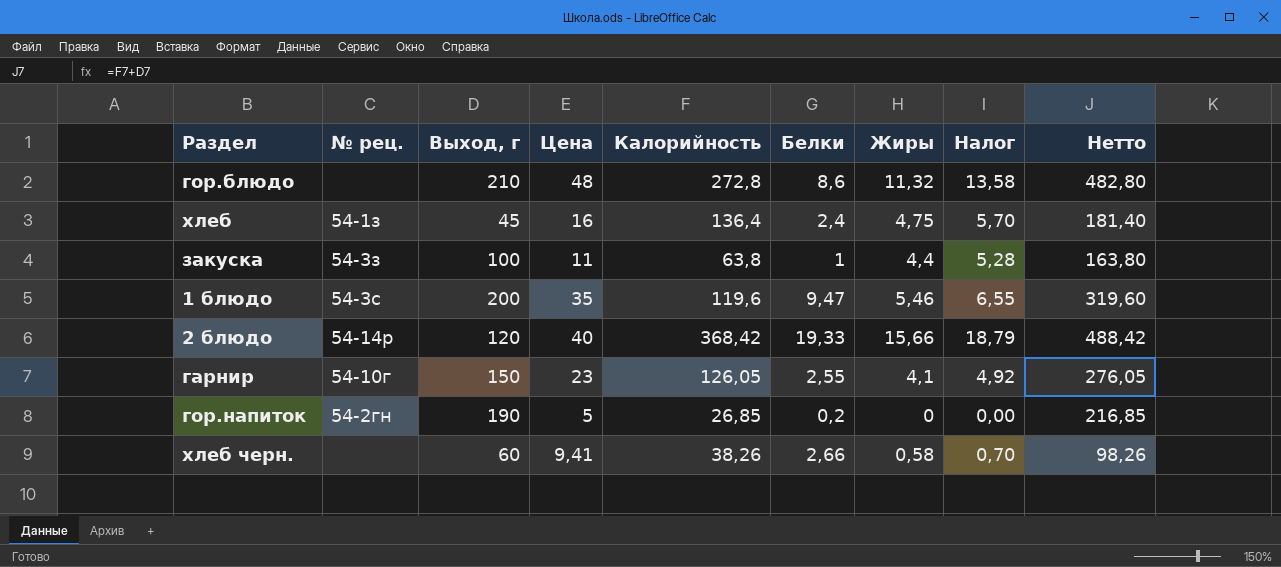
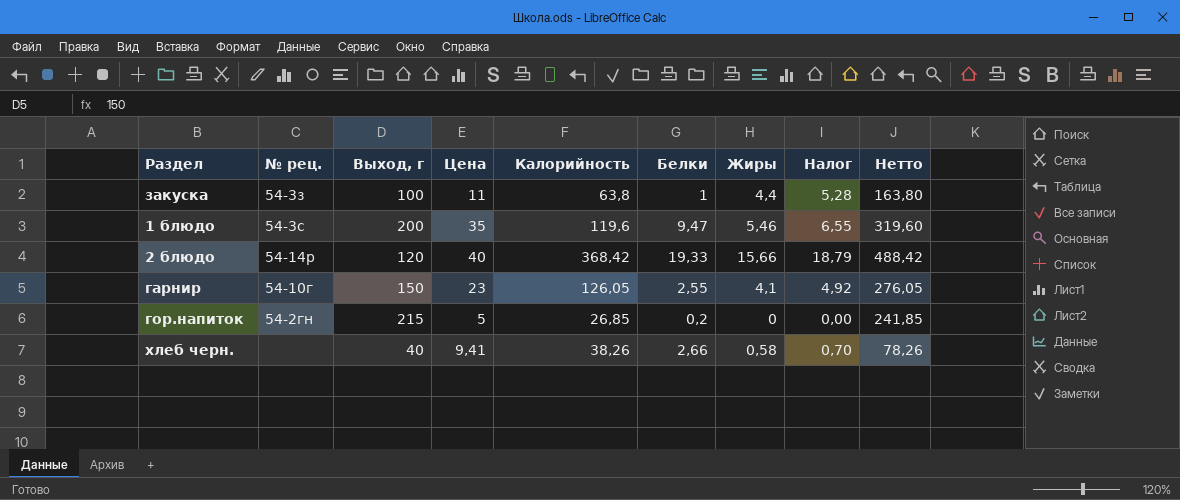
row гор.блюдо: none | 210 | 48 | 272,8 | 8,6 | 11,32 | 13,58 | 482,80 -> none
row хлеб: 54-1з | 45 | 16 | 136,4 | 2,4 | 4,75 | 5,70 | 181,40 -> none
гор.напиток | Выход, г: 190 -> 215
гор.напиток | Нетто: 216,85 -> 241,85
хлеб черн. | Выход, г: 60 -> 40
хлеб черн. | Нетто: 98,26 -> 78,26

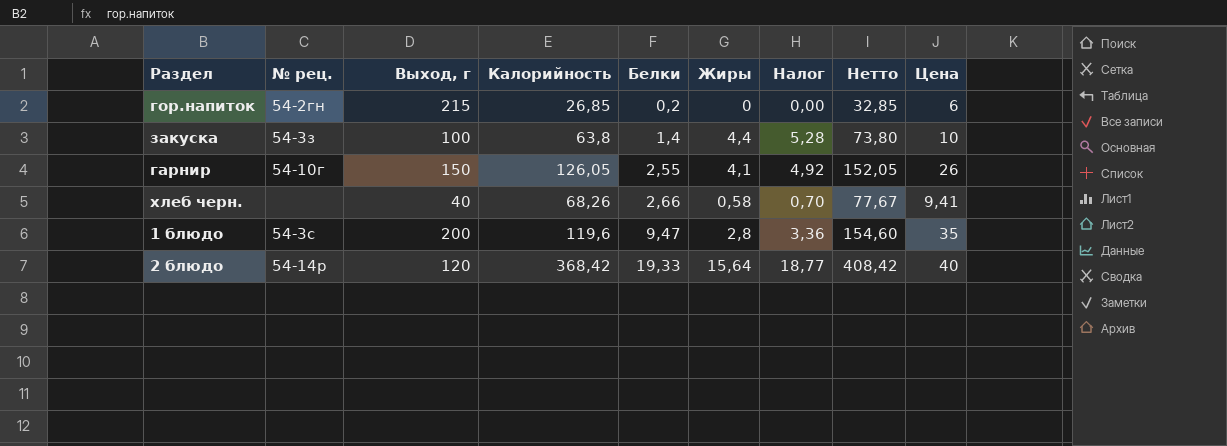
row order: none -> Белки ascending
column Нетто | formula: [Выход, г] + [Калорийность] -> [Калорийность] + [Цена]
column Цена | position: 4 -> 9
гор.напиток | Цена: 5 -> 6
закуска | Белки: 1 -> 1,4
закуска | Цена: 11 -> 10
гарнир | Цена: 23 -> 26
хлеб черн. | Калорийность: 38,26 -> 68,26
1 блюдо | Жиры: 5,46 -> 2,8
1 блюдо | Налог: 6,55 -> 3,36
2 блюдо | Жиры: 15,66 -> 15,64
2 блюдо | Налог: 18,79 -> 18,77

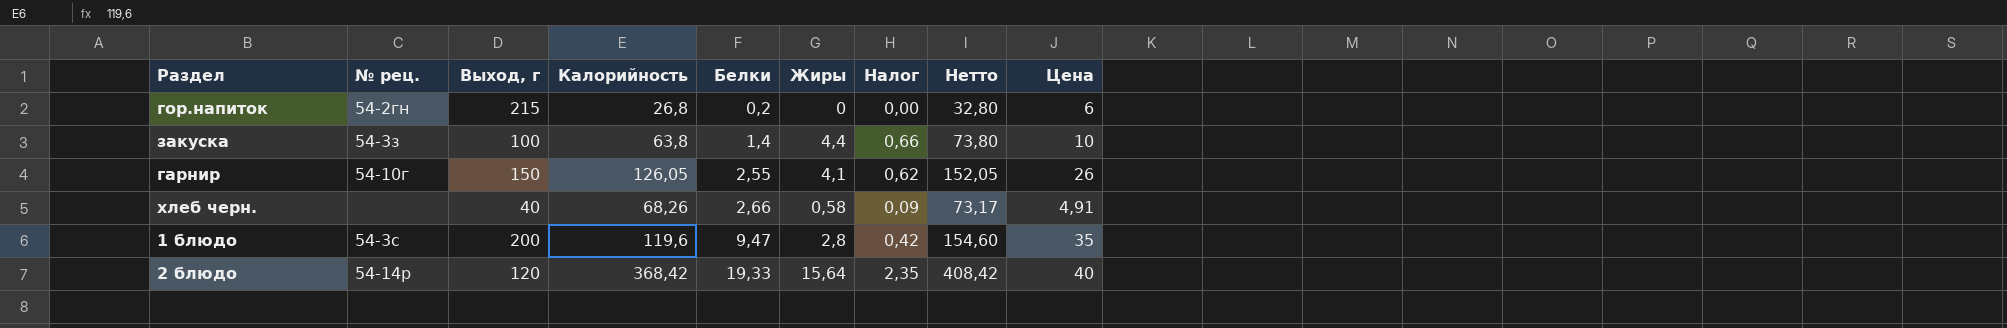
column Налог | formula: [Жиры] * 1,2 -> [Жиры] * 0,15
гор.напиток | Калорийность: 26,85 -> 26,8
гор.напиток | Нетто: 32,85 -> 32,80
хлеб черн. | Нетто: 77,67 -> 73,17
хлеб черн. | Цена: 9,41 -> 4,91

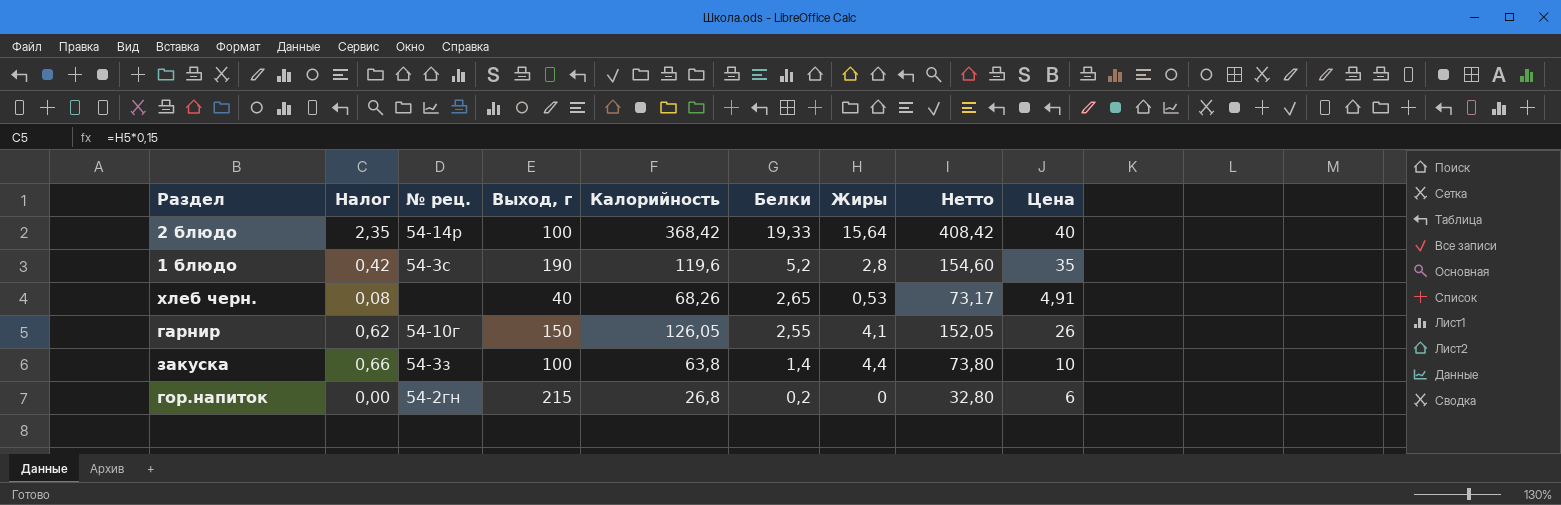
row order: Белки ascending -> Белки descending
column Налог | position: 7 -> 2
2 блюдо | Выход, г: 120 -> 100
1 блюдо | Выход, г: 200 -> 190
1 блюдо | Белки: 9,47 -> 5,2
хлеб черн. | Налог: 0,09 -> 0,08
хлеб черн. | Белки: 2,66 -> 2,65
хлеб черн. | Жиры: 0,58 -> 0,53

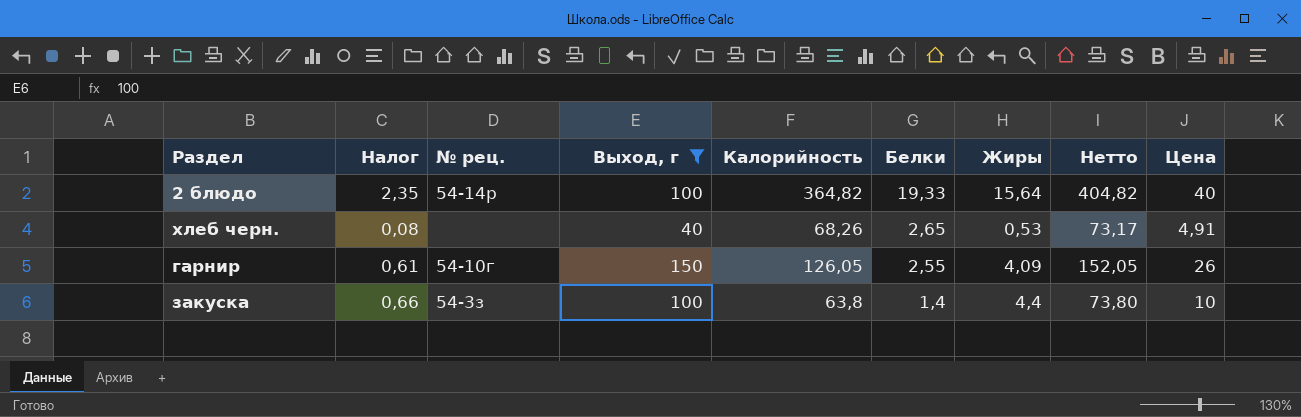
filter: none -> Выход, г <= 150
2 блюдо | Калорийность: 368,42 -> 364,82
2 блюдо | Нетто: 408,42 -> 404,82
гарнир | Налог: 0,62 -> 0,61
гарнир | Жиры: 4,1 -> 4,09

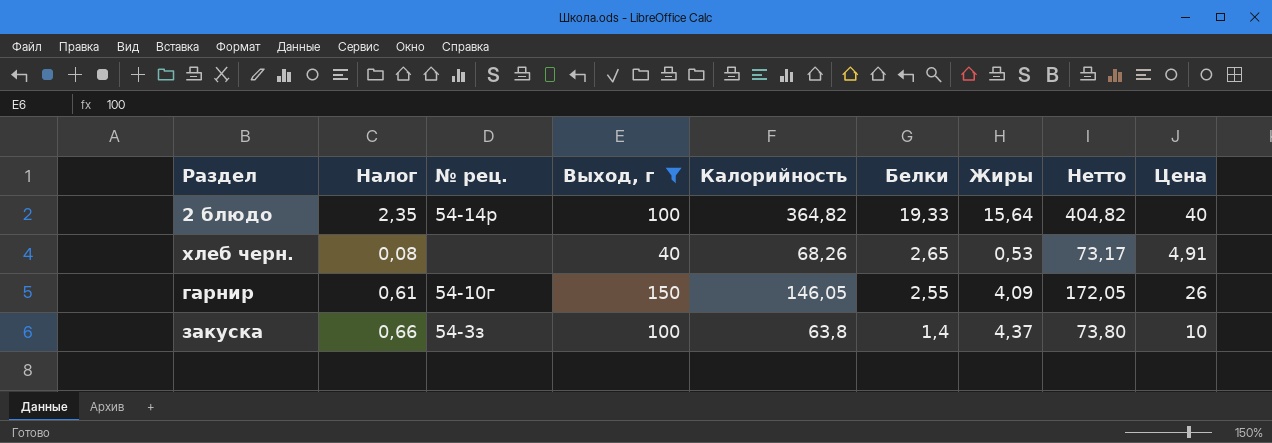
гарнир | Калорийность: 126,05 -> 146,05
гарнир | Нетто: 152,05 -> 172,05
закуска | Жиры: 4,4 -> 4,37

